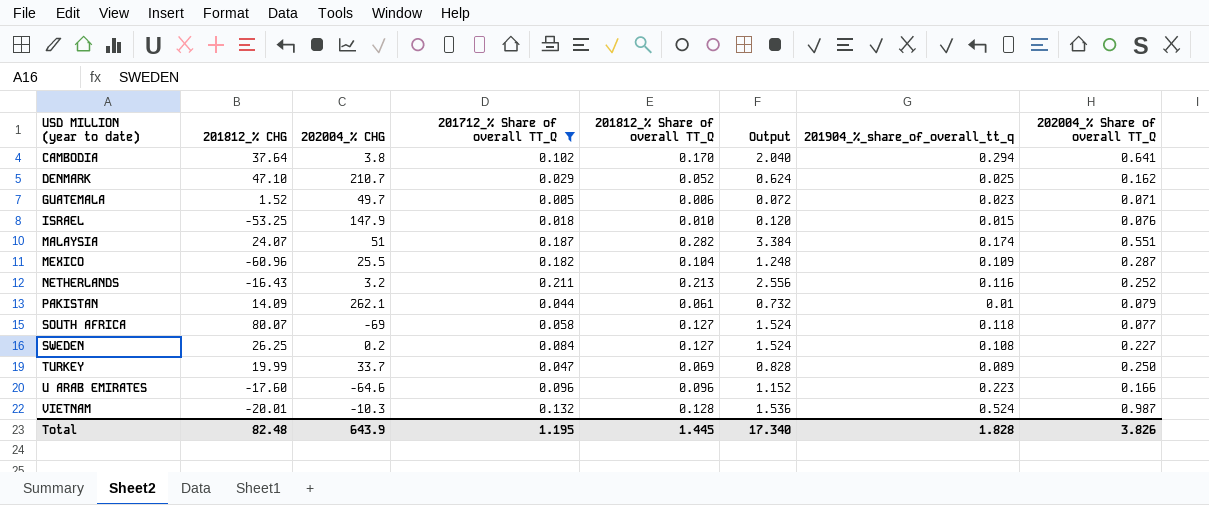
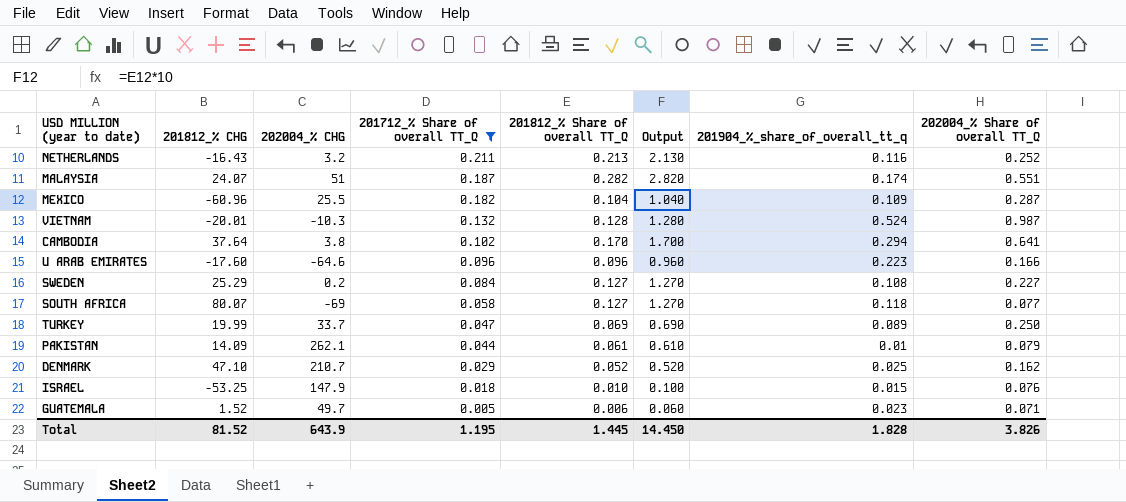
row order: USD MILLION (year to date) ascending -> 201712_% Share of overall TT_Q descending
column Output | formula: [201812_% Share of overall TT_Q] * 12 -> [201812_% Share of overall TT_Q] * 10
SWEDEN | 201812_% CHG: 26.25 -> 25.29
Total | 201812_% CHG: 82.48 -> 81.52
Total | Output: 17.340 -> 14.450

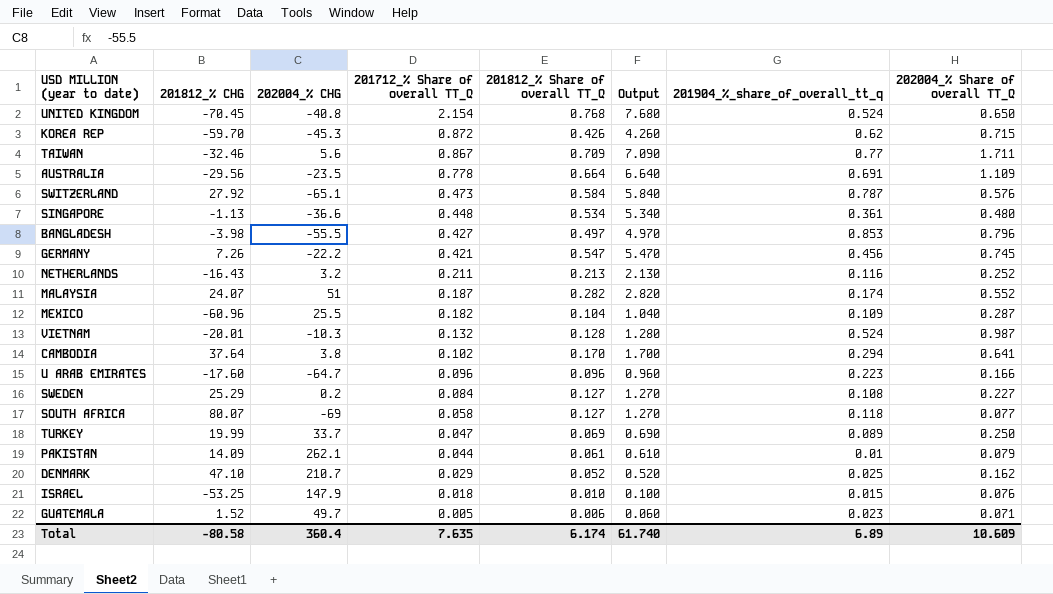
filter: 201712_% Share of overall TT_Q <= 0.211 -> none
MALAYSIA | 202004_% Share of overall TT_Q: 0.551 -> 0.552
U ARAB EMIRATES | 202004_% CHG: -64.6 -> -64.7
Total | 201812_% CHG: 81.52 -> -80.58
Total | 202004_% CHG: 643.9 -> 360.4
Total | 201712_% Share of overall TT_Q: 1.195 -> 7.635
Total | 201812_% Share of overall TT_Q: 1.445 -> 6.174
Total | Output: 14.450 -> 61.740
Total | 201904_%_share_of_overall_tt_q: 1.828 -> 6.89
Total | 202004_% Share of overall TT_Q: 3.826 -> 10.609

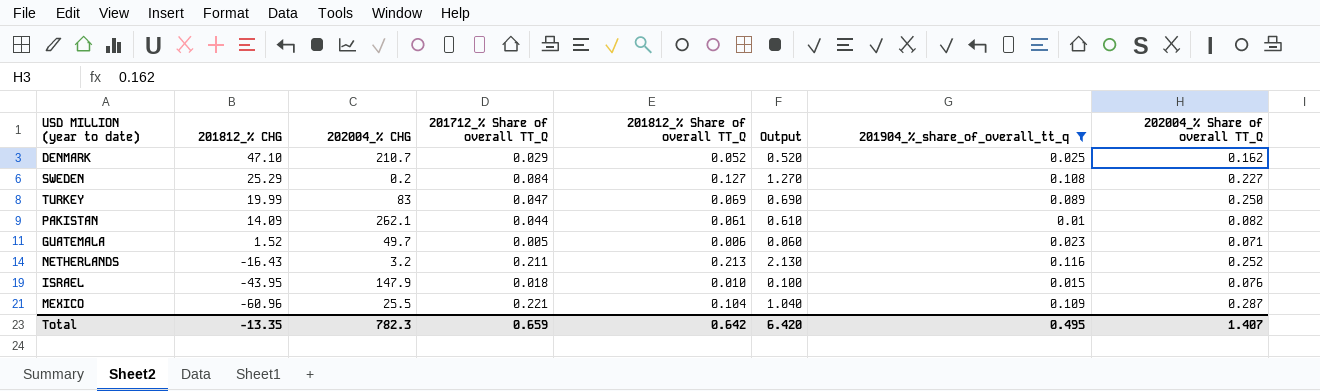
filter: none -> 201904_%_share_of_overall_tt_q <= 0.116
row order: 201712_% Share of overall TT_Q descending -> 201812_% CHG descending
TURKEY | 202004_% CHG: 33.7 -> 83
PAKISTAN | 202004_% Share of overall TT_Q: 0.079 -> 0.082
ISRAEL | 201812_% CHG: -53.25 -> -43.95
MEXICO | 201712_% Share of overall TT_Q: 0.182 -> 0.221
Total | 201812_% CHG: -80.58 -> -13.35
Total | 202004_% CHG: 360.4 -> 782.3
Total | 201712_% Share of overall TT_Q: 7.635 -> 0.659
Total | 201812_% Share of overall TT_Q: 6.174 -> 0.642
Total | Output: 61.740 -> 6.420
Total | 201904_%_share_of_overall_tt_q: 6.89 -> 0.495
Total | 202004_% Share of overall TT_Q: 10.609 -> 1.407

